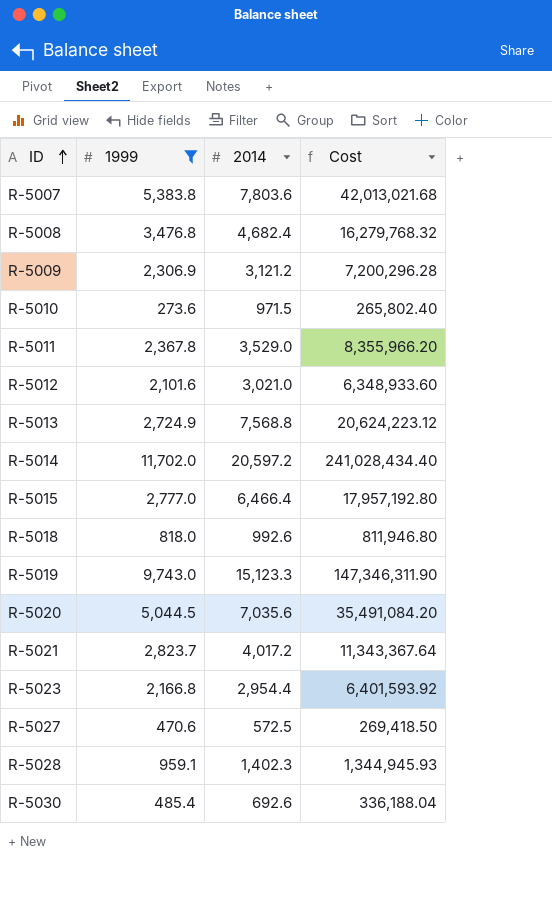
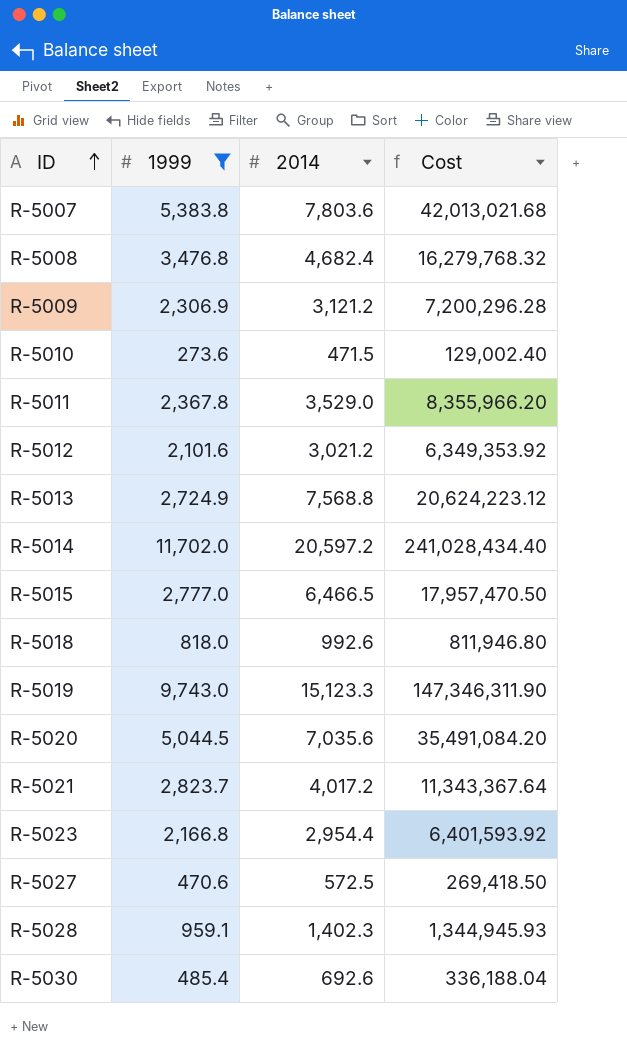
R-5010 | 2014: 971.5 -> 471.5
R-5010 | Cost: 265,802.40 -> 129,002.40
R-5012 | 2014: 3,021.0 -> 3,021.2
R-5012 | Cost: 6,348,933.60 -> 6,349,353.92
R-5015 | 2014: 6,466.4 -> 6,466.5
R-5015 | Cost: 17,957,192.80 -> 17,957,470.50

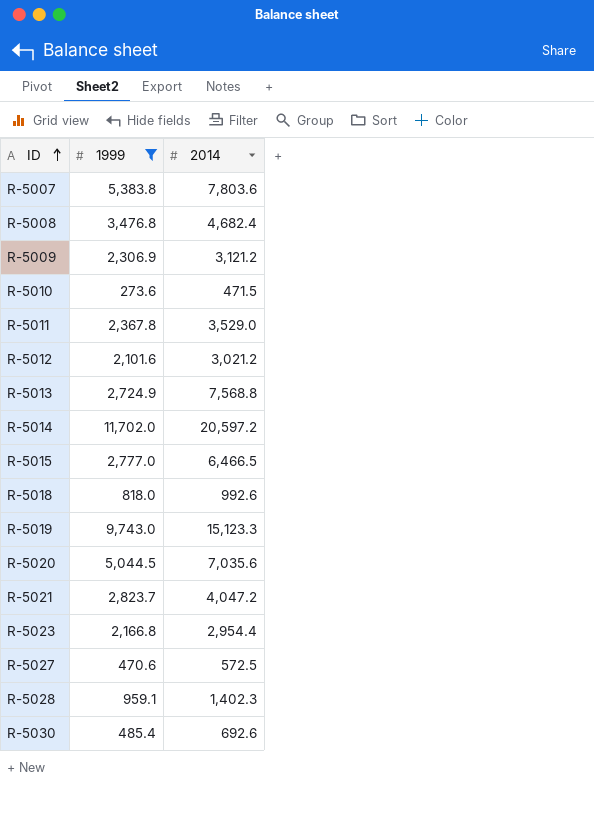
column Cost | formula: [1999] * [2014] -> none
R-5021 | 2014: 4,017.2 -> 4,047.2

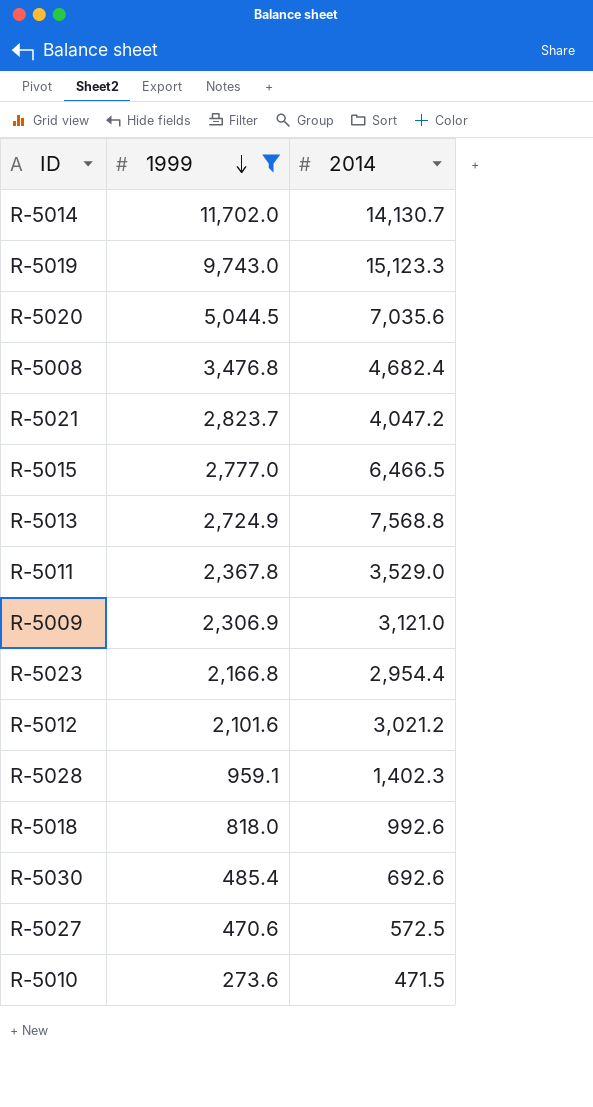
row order: ID ascending -> 1999 descending
row R-5007: 5,383.8 | 7,803.6 -> none
R-5014 | 2014: 20,597.2 -> 14,130.7
R-5009 | 2014: 3,121.2 -> 3,121.0

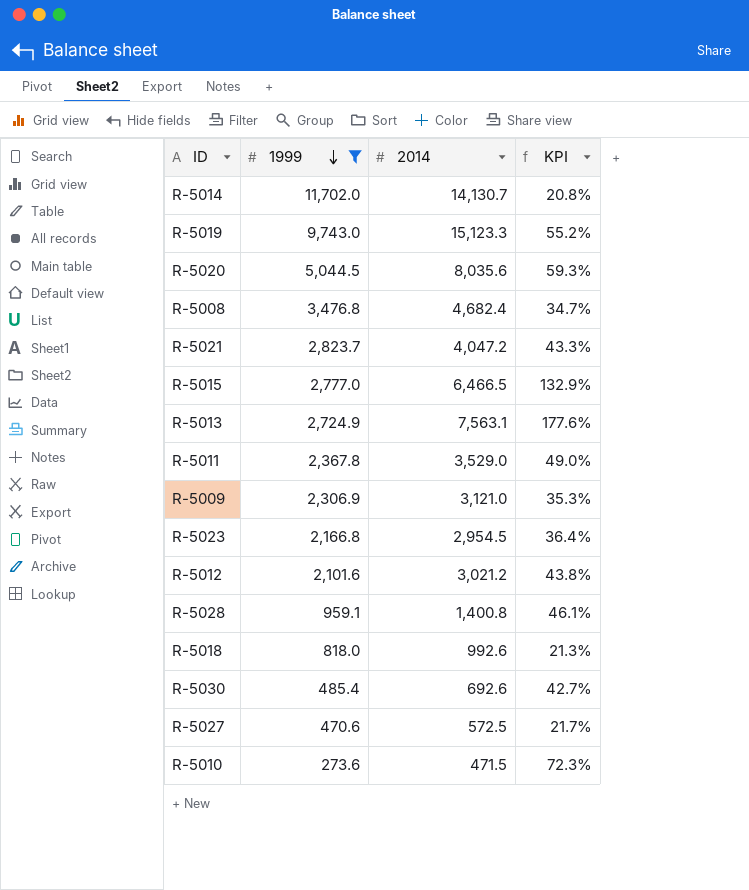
column KPI | formula: none -> ([2014] - [1999]) / [1999]
R-5020 | 2014: 7,035.6 -> 8,035.6
R-5013 | 2014: 7,568.8 -> 7,563.1
R-5023 | 2014: 2,954.4 -> 2,954.5
R-5028 | 2014: 1,402.3 -> 1,400.8

